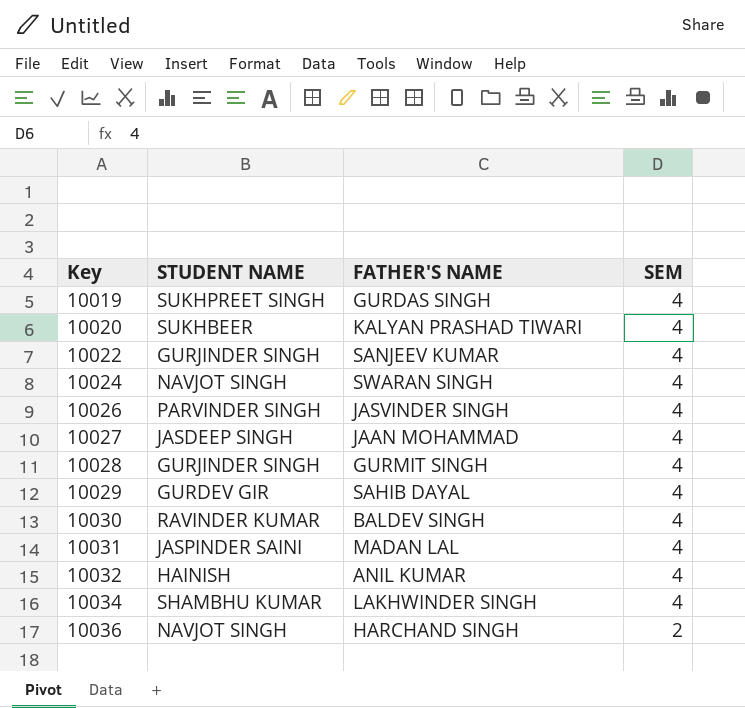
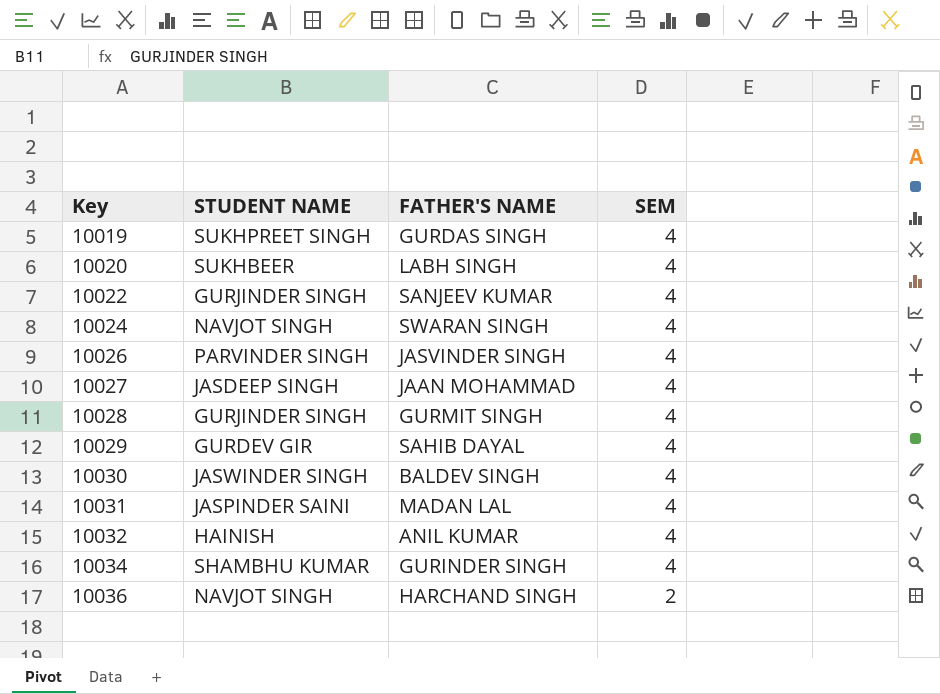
10020 | FATHER'S NAME: KALYAN PRASHAD TIWARI -> LABH SINGH
10030 | STUDENT NAME: RAVINDER KUMAR -> JASWINDER SINGH
10034 | FATHER'S NAME: LAKHWINDER SINGH -> GURINDER SINGH

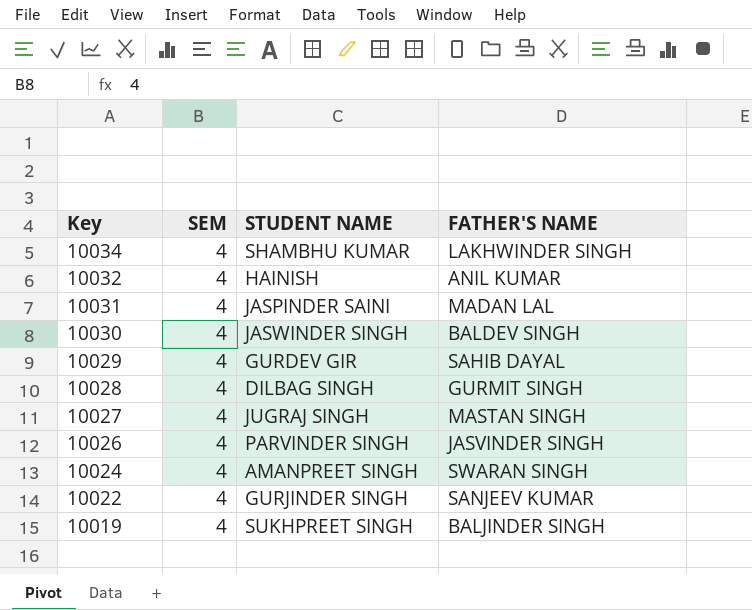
row order: Key ascending -> Key descending
column SEM | position: 4 -> 2
row 10020: SUKHBEER | LABH SINGH | 4 -> none
row 10036: NAVJOT SINGH | HARCHAND SINGH | 2 -> none
10034 | FATHER'S NAME: GURINDER SINGH -> LAKHWINDER SINGH
10028 | STUDENT NAME: GURJINDER SINGH -> DILBAG SINGH
10027 | STUDENT NAME: JASDEEP SINGH -> JUGRAJ SINGH
10027 | FATHER'S NAME: JAAN MOHAMMAD -> MASTAN SINGH
10024 | STUDENT NAME: NAVJOT SINGH -> AMANPREET SINGH
10019 | FATHER'S NAME: GURDAS SINGH -> BALJINDER SINGH

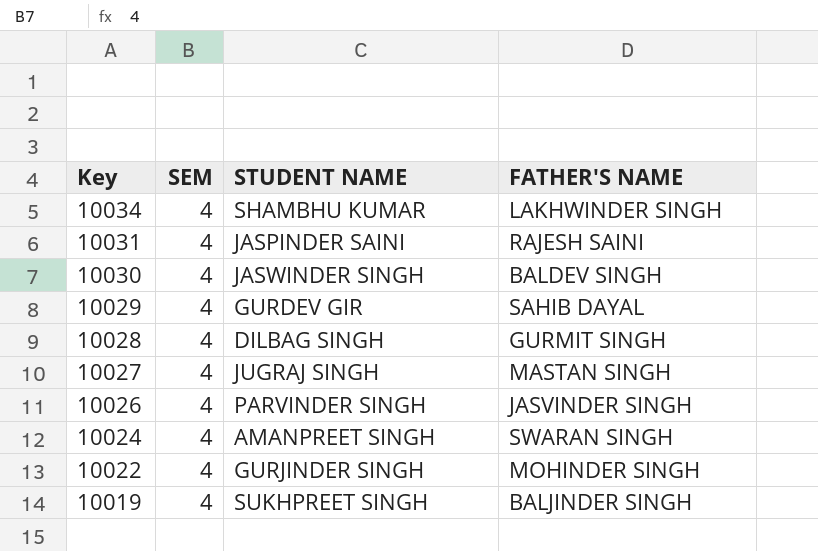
row 10032: 4 | HAINISH | ANIL KUMAR -> none
10031 | FATHER'S NAME: MADAN LAL -> RAJESH SAINI
10022 | FATHER'S NAME: SANJEEV KUMAR -> MOHINDER SINGH

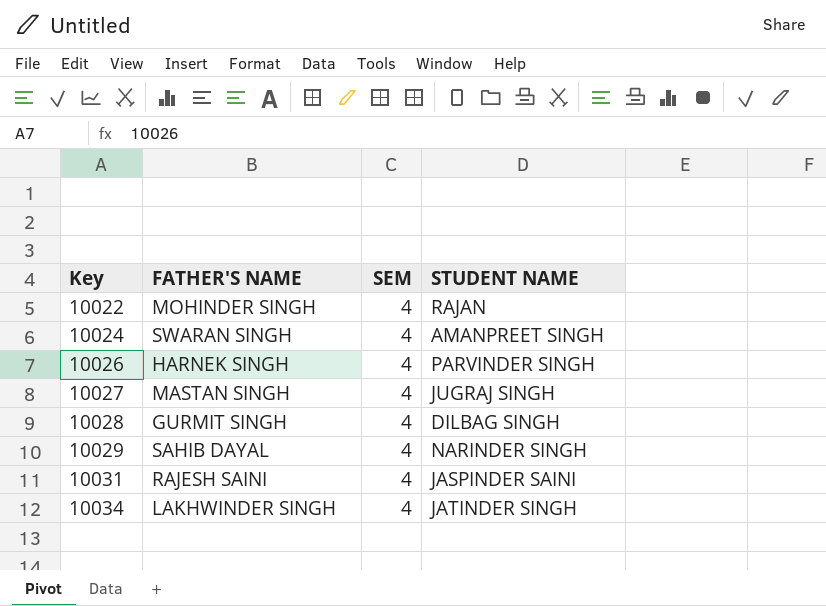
row order: Key descending -> Key ascending
column FATHER'S NAME | position: 4 -> 2
row 10030: 4 | JASWINDER SINGH | BALDEV SINGH -> none
row 10019: 4 | SUKHPREET SINGH | BALJINDER SINGH -> none
10022 | STUDENT NAME: GURJINDER SINGH -> RAJAN
10026 | FATHER'S NAME: JASVINDER SINGH -> HARNEK SINGH
10029 | STUDENT NAME: GURDEV GIR -> NARINDER SINGH
10034 | STUDENT NAME: SHAMBHU KUMAR -> JATINDER SINGH

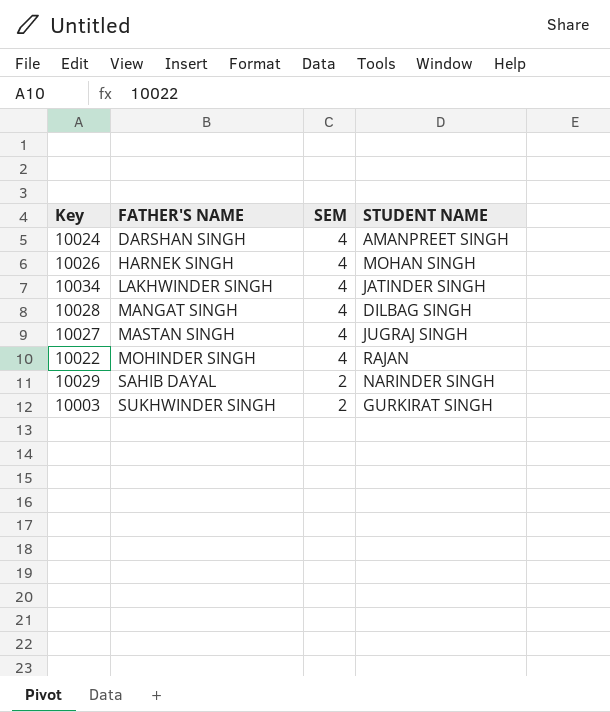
row order: Key ascending -> FATHER'S NAME ascending
row 10031: RAJESH SAINI | 4 | JASPINDER SAINI -> none
10024 | FATHER'S NAME: SWARAN SINGH -> DARSHAN SINGH
10026 | STUDENT NAME: PARVINDER SINGH -> MOHAN SINGH
10028 | FATHER'S NAME: GURMIT SINGH -> MANGAT SINGH
10029 | SEM: 4 -> 2
row 10003: none -> SUKHWINDER SINGH | 2 | GURKIRAT SINGH

